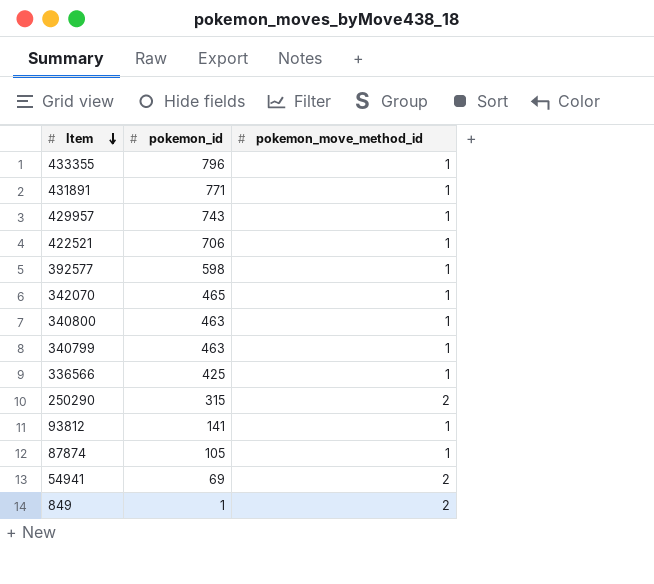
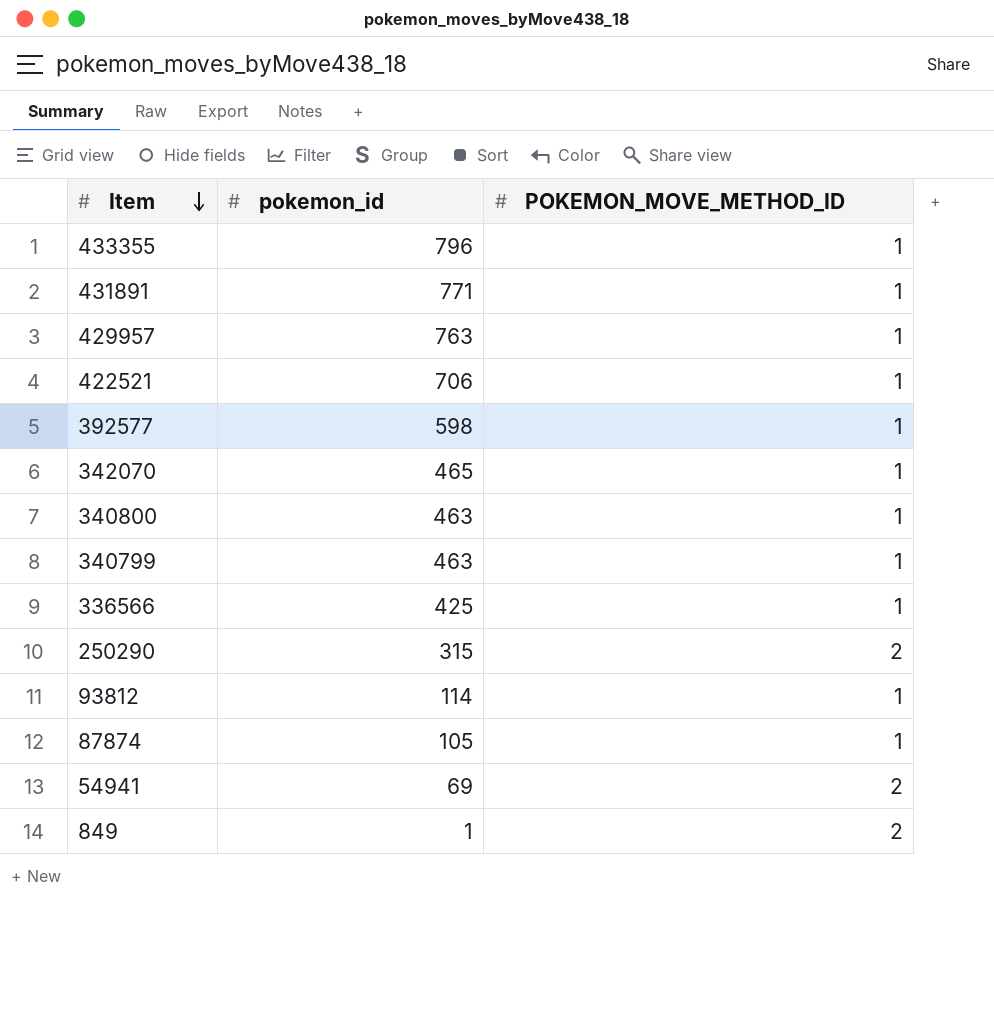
column name: pokemon_move_method_id -> POKEMON_MOVE_METHOD_ID
429957 | pokemon_id: 743 -> 763
93812 | pokemon_id: 141 -> 114

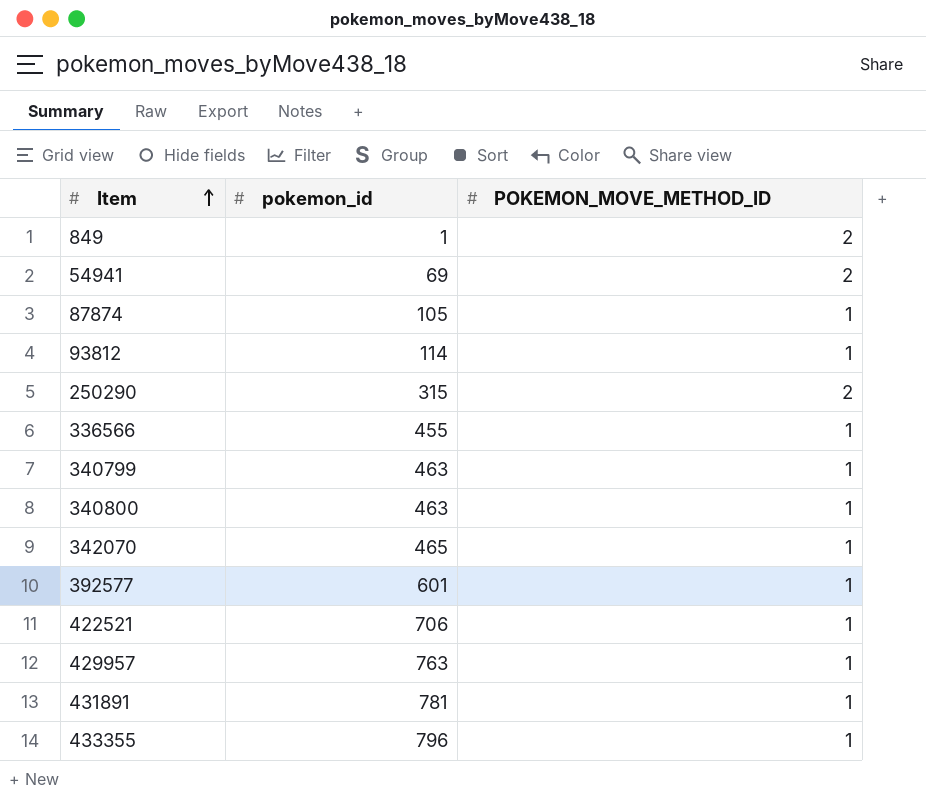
row order: Item descending -> Item ascending
336566 | pokemon_id: 425 -> 455
392577 | pokemon_id: 598 -> 601
431891 | pokemon_id: 771 -> 781

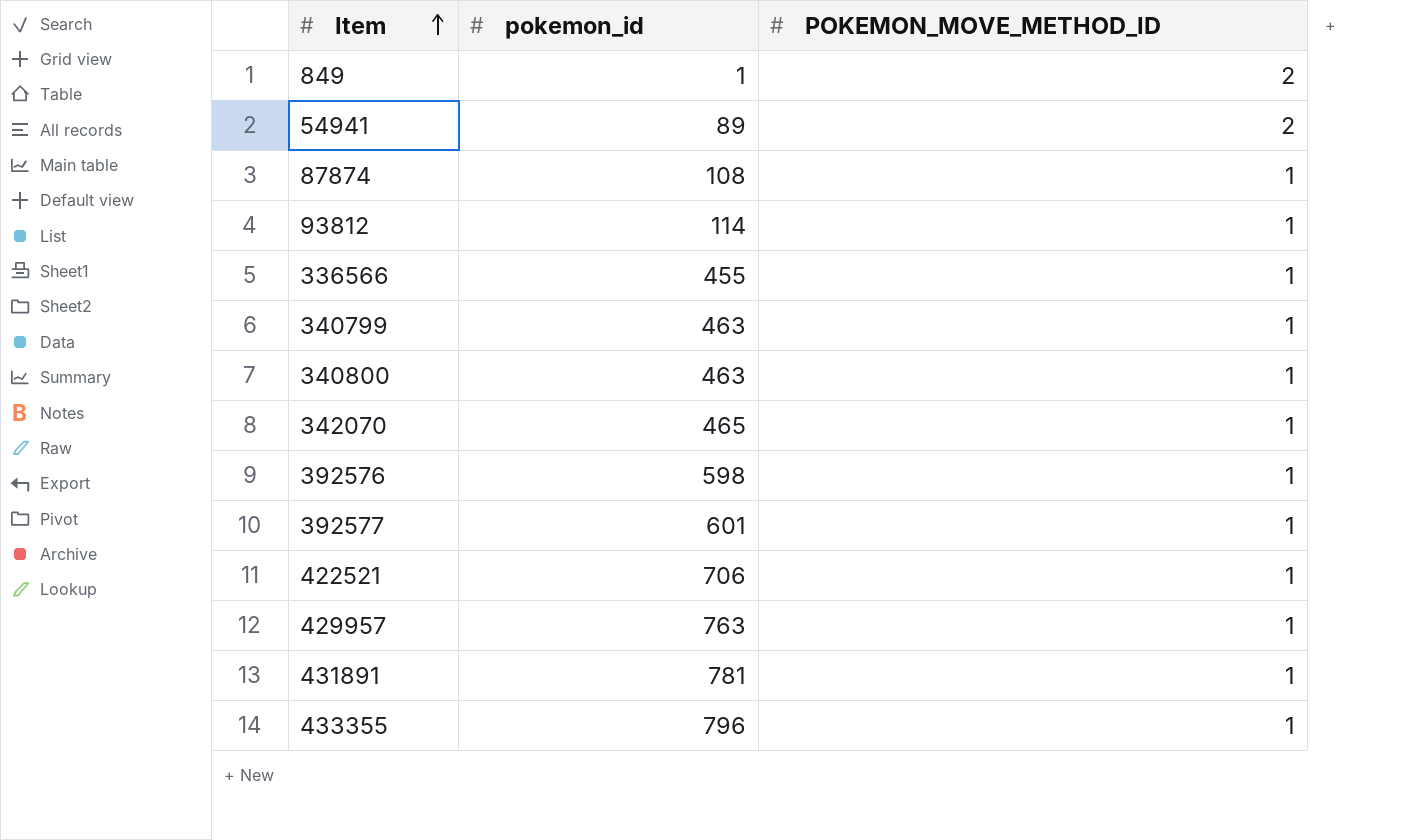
row 250290: 315 | 2 -> none
54941 | pokemon_id: 69 -> 89
87874 | pokemon_id: 105 -> 108
row 392576: none -> 598 | 1

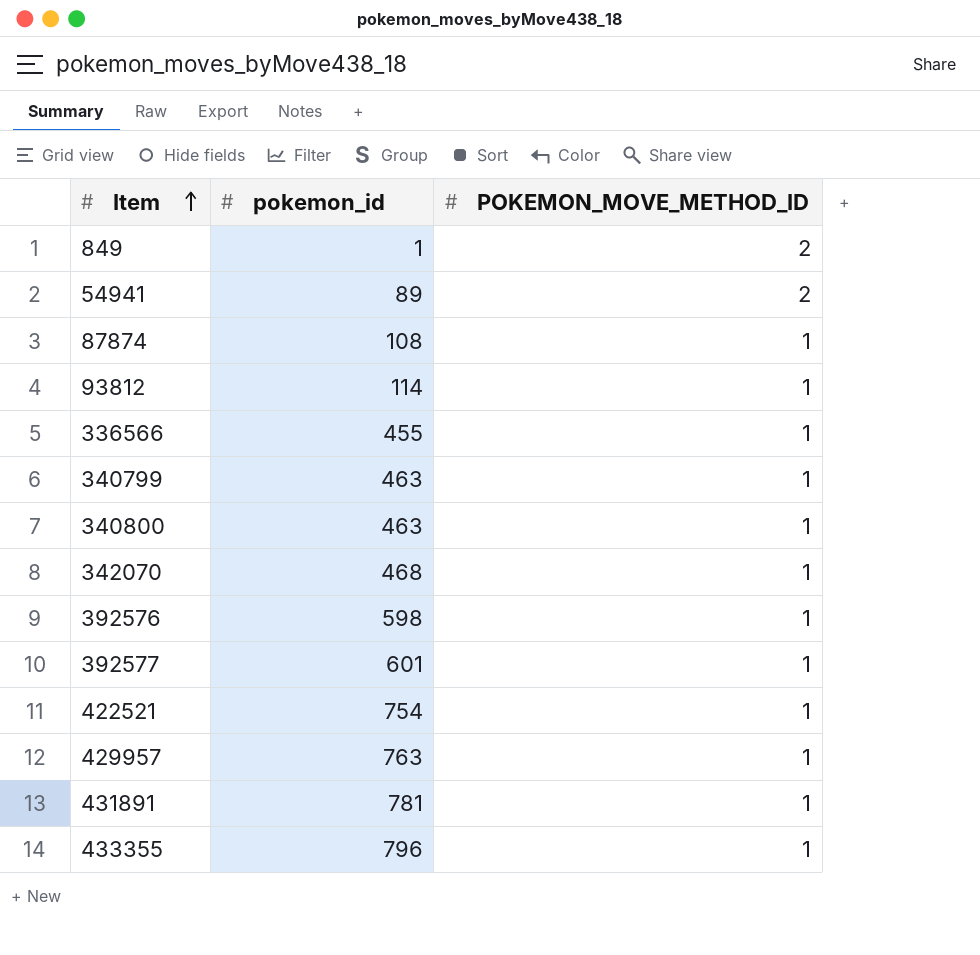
342070 | pokemon_id: 465 -> 468
422521 | pokemon_id: 706 -> 754

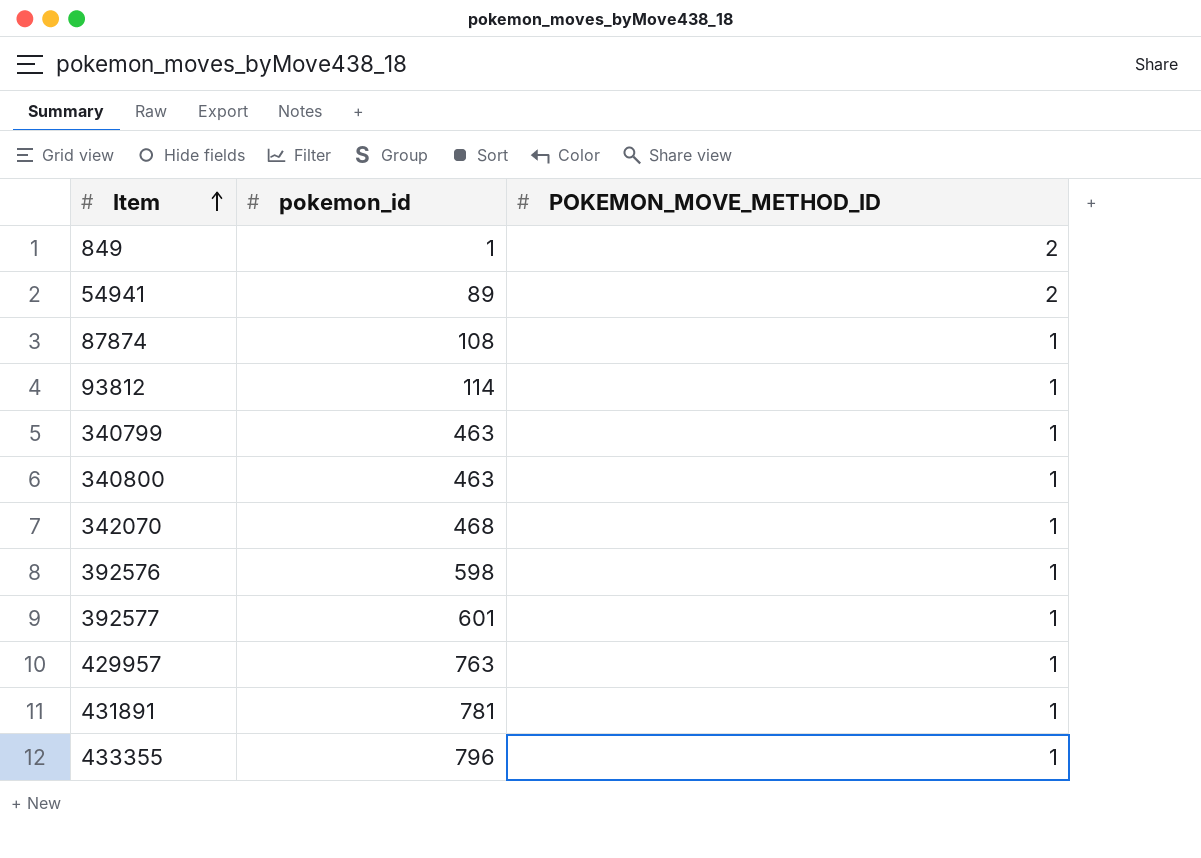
row 336566: 455 | 1 -> none
row 422521: 754 | 1 -> none

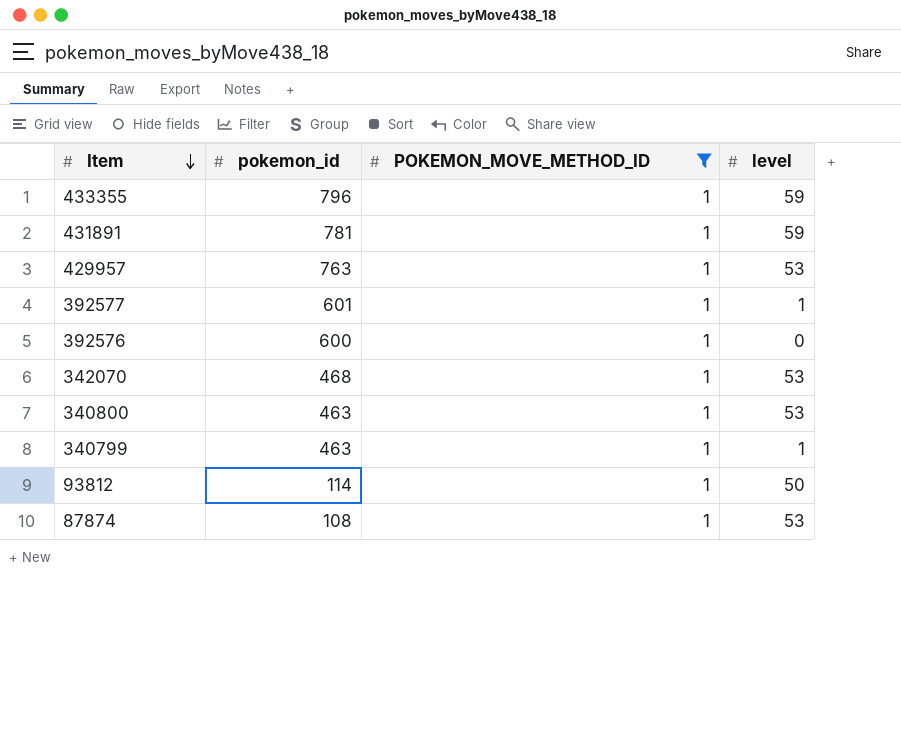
filter: none -> POKEMON_MOVE_METHOD_ID = 1
row order: Item ascending -> Item descending
column level | position: none -> 4
392576 | pokemon_id: 598 -> 600

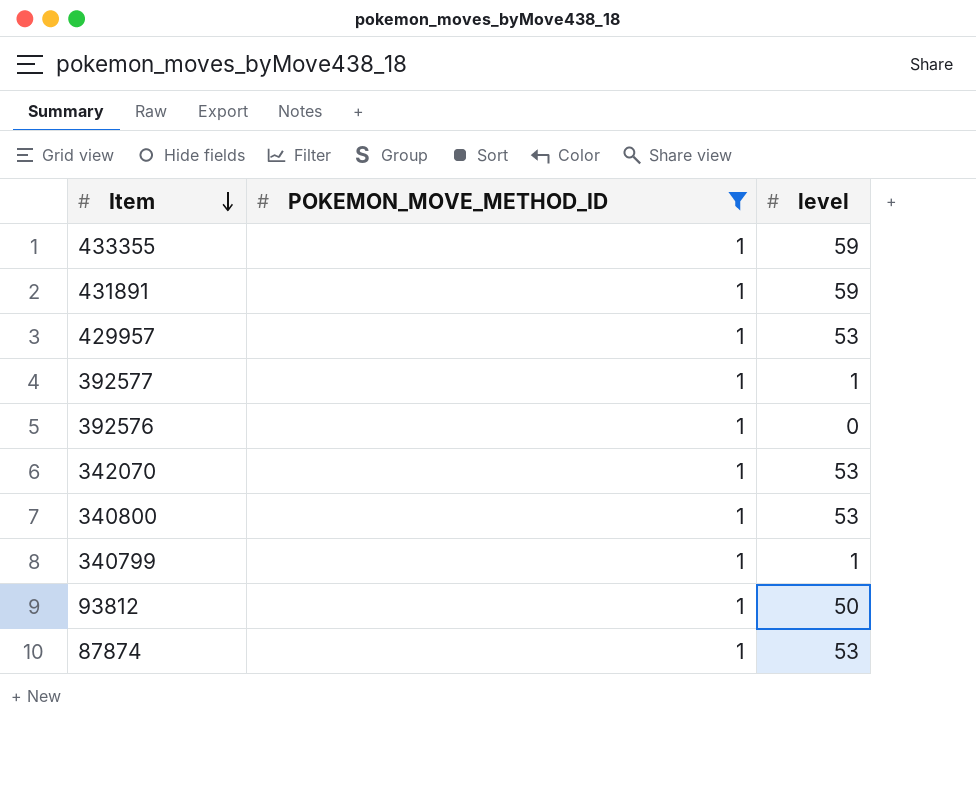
column pokemon_id | position: 2 -> none

